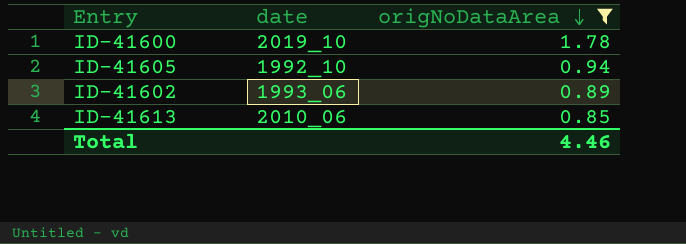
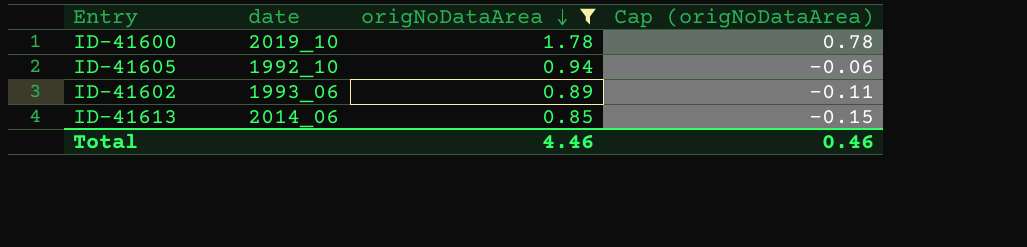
column Cap (origNoDataArea) | formula: none -> [origNoDataArea] - 1
ID-41613 | date: 2010_06 -> 2014_06

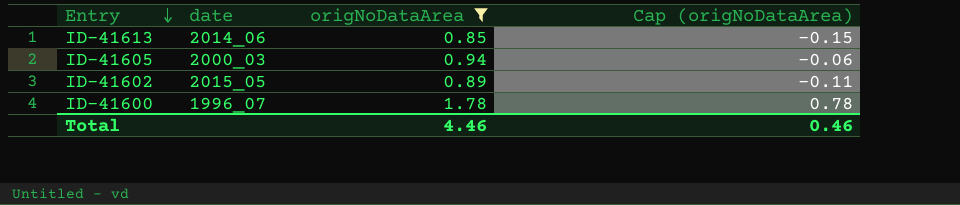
row order: origNoDataArea descending -> Entry descending
ID-41605 | date: 1992_10 -> 2000_03
ID-41602 | date: 1993_06 -> 2015_05
ID-41600 | date: 2019_10 -> 1996_07

